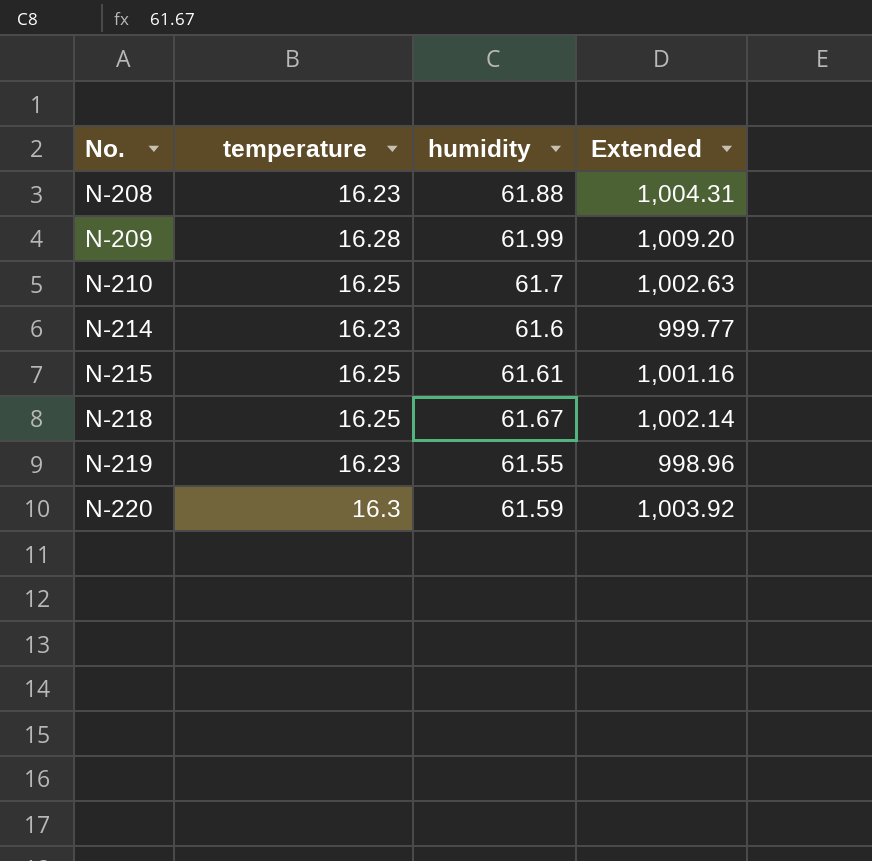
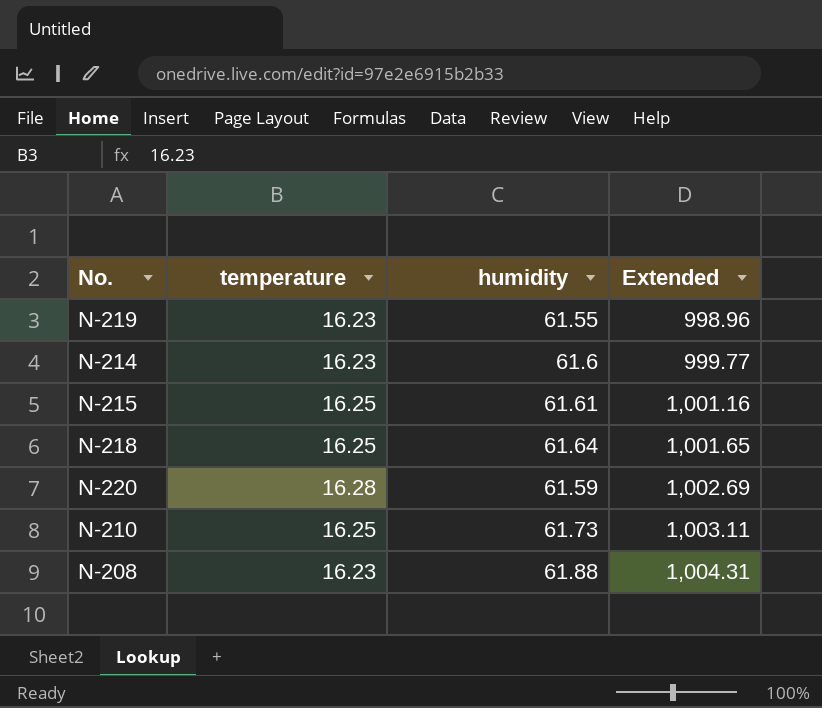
row order: No. ascending -> Extended ascending
row N-209: 16.28 | 61.99 | 1,009.20 -> none
N-218 | humidity: 61.67 -> 61.64
N-218 | Extended: 1,002.14 -> 1,001.65
N-220 | temperature: 16.3 -> 16.28
N-220 | Extended: 1,003.92 -> 1,002.69
N-210 | humidity: 61.7 -> 61.73
N-210 | Extended: 1,002.63 -> 1,003.11

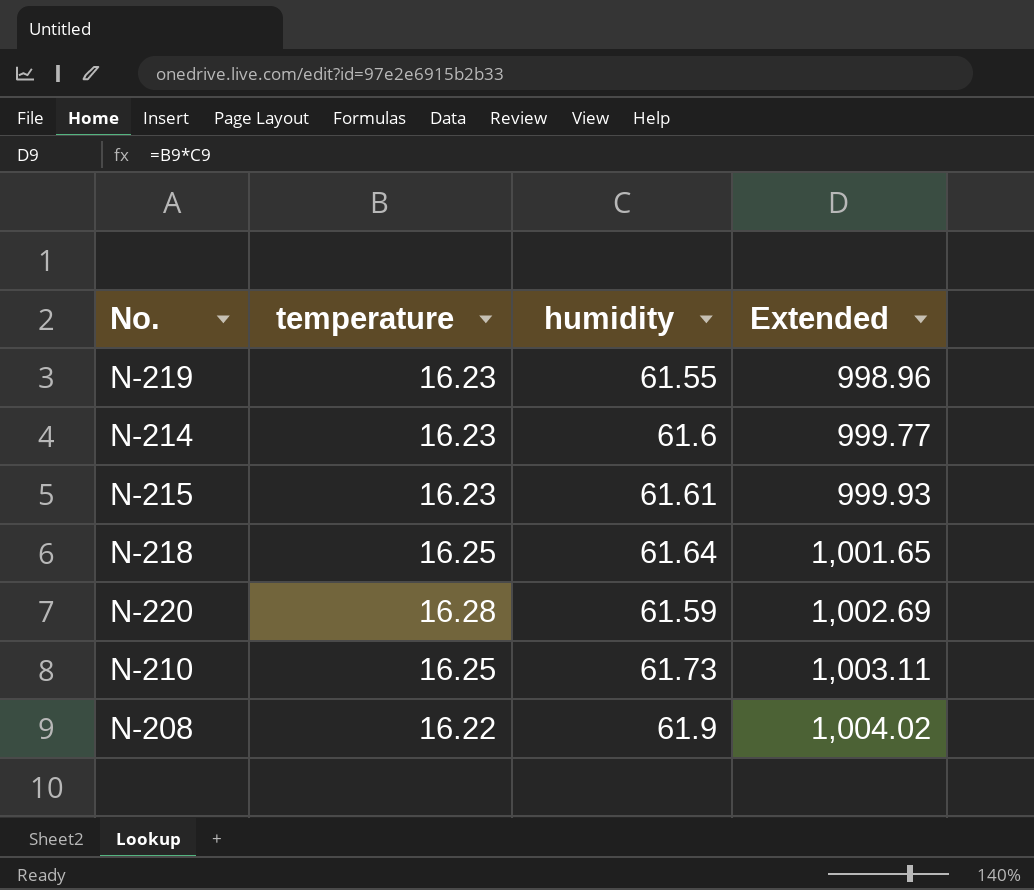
N-215 | temperature: 16.25 -> 16.23
N-215 | Extended: 1,001.16 -> 999.93
N-208 | temperature: 16.23 -> 16.22
N-208 | humidity: 61.88 -> 61.9
N-208 | Extended: 1,004.31 -> 1,004.02

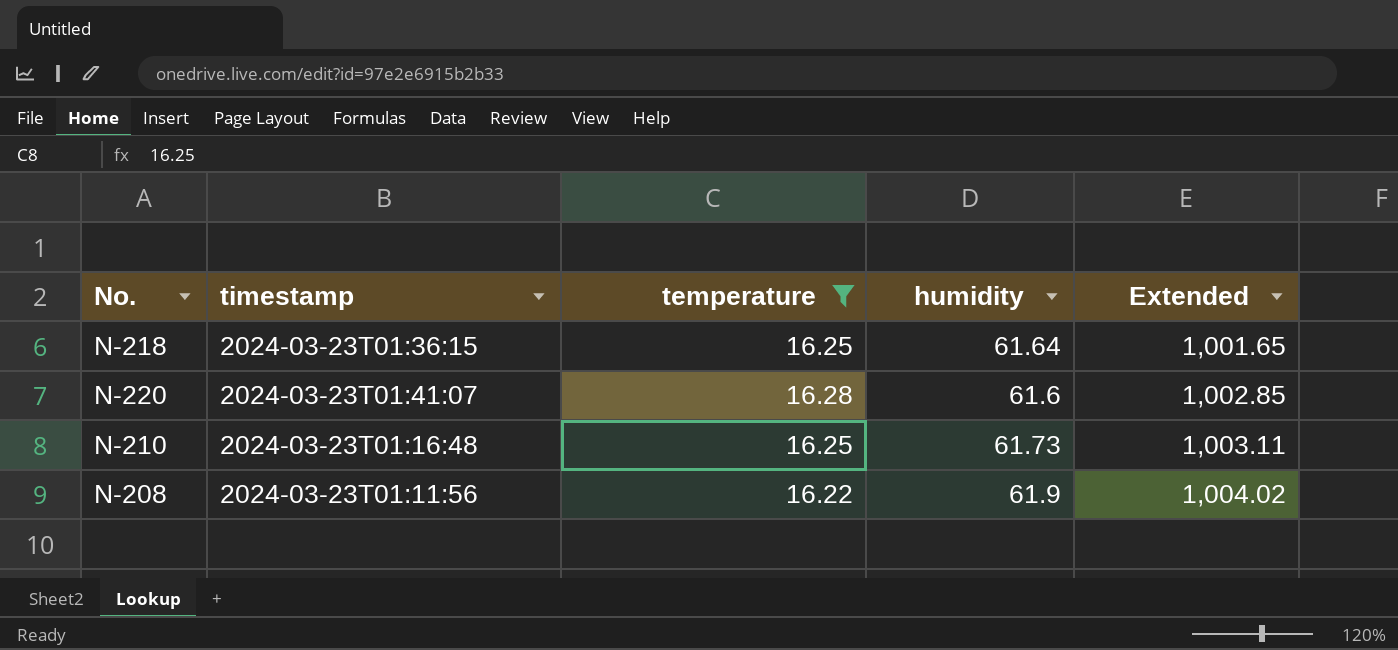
filter: none -> temperature != 16.23
column timestamp | position: none -> 2
N-220 | humidity: 61.59 -> 61.6
N-220 | Extended: 1,002.69 -> 1,002.85

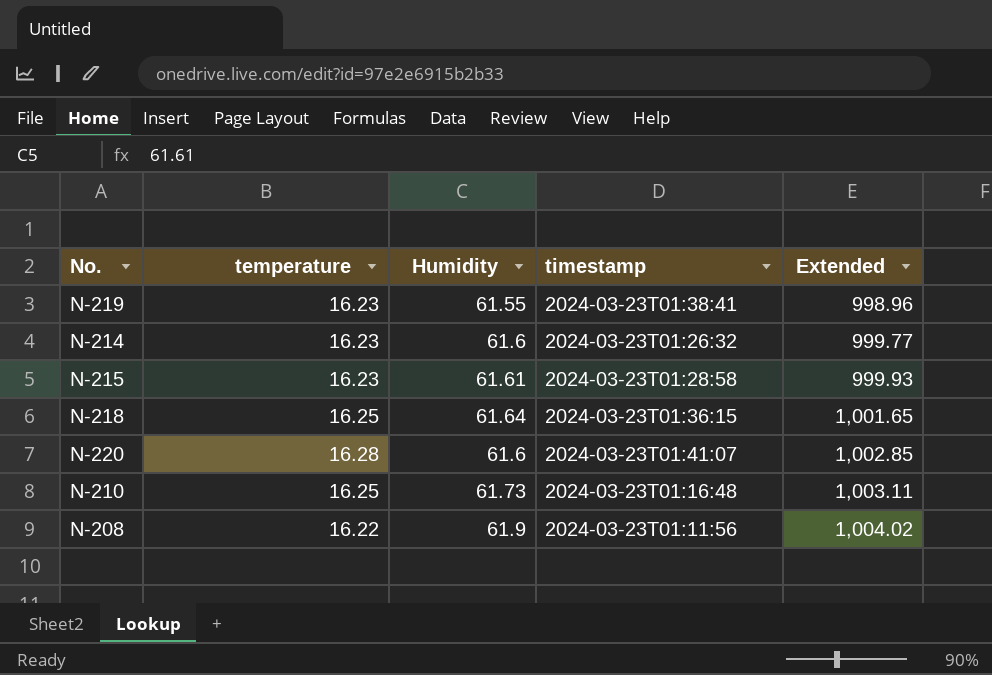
filter: temperature != 16.23 -> none
column name: humidity -> Humidity
column timestamp | position: 2 -> 4

